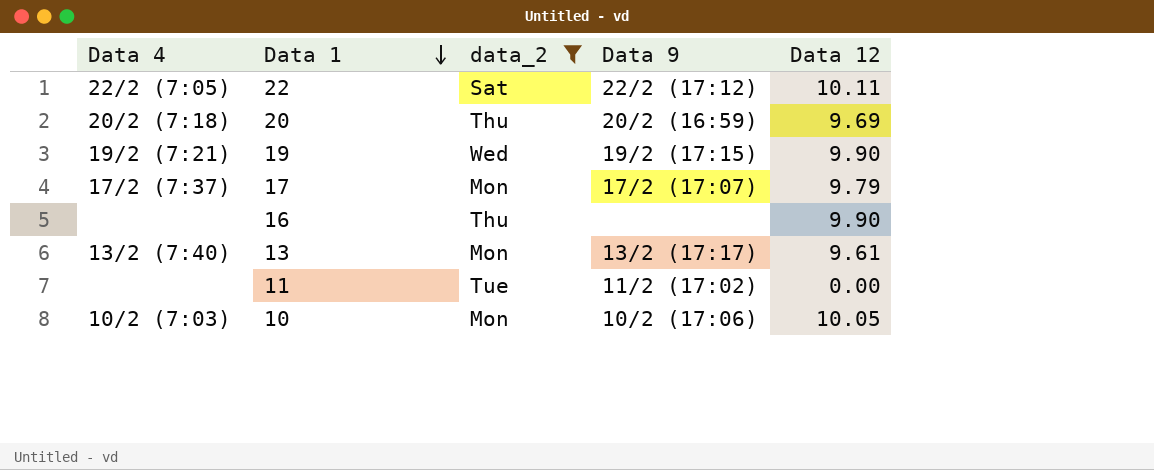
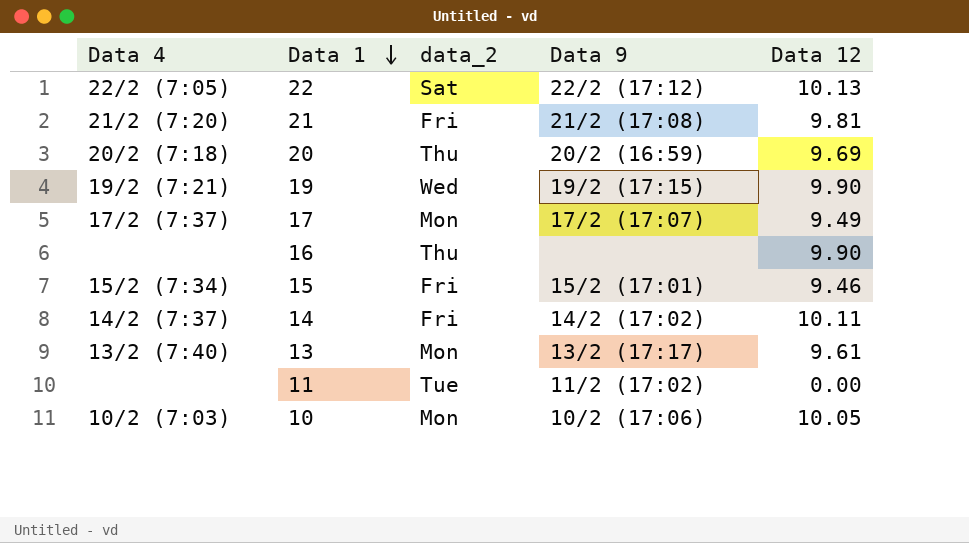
filter: data_2 != Fri -> none
22 | Data 12: 10.11 -> 10.13
17 | Data 12: 9.79 -> 9.49

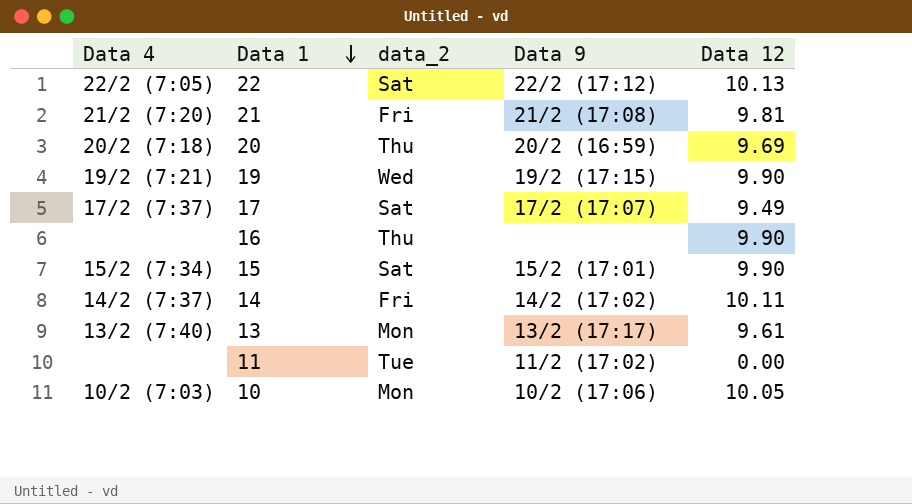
17 | data_2: Mon -> Sat
15 | data_2: Fri -> Sat
15 | Data 12: 9.46 -> 9.90

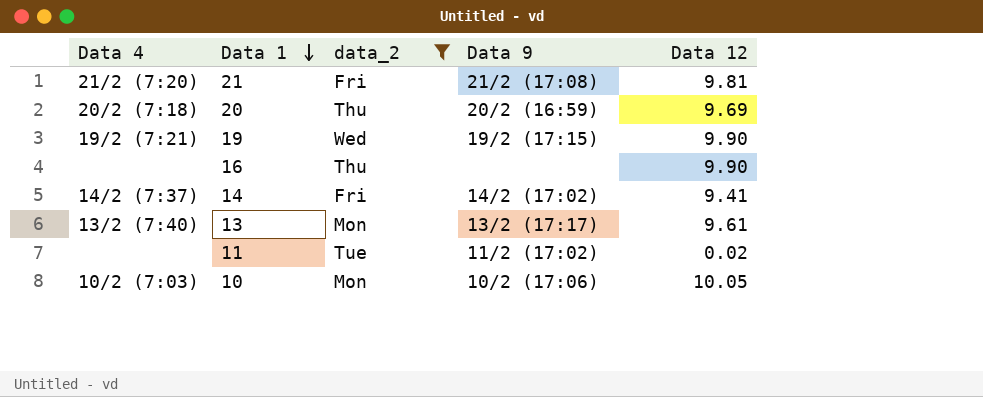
filter: none -> data_2 != Sat
14 | Data 12: 10.11 -> 9.41
11 | Data 12: 0.00 -> 0.02

